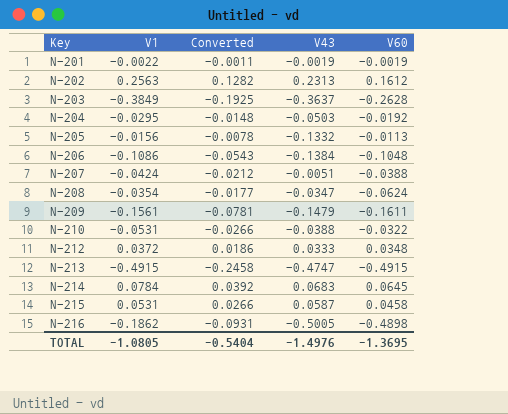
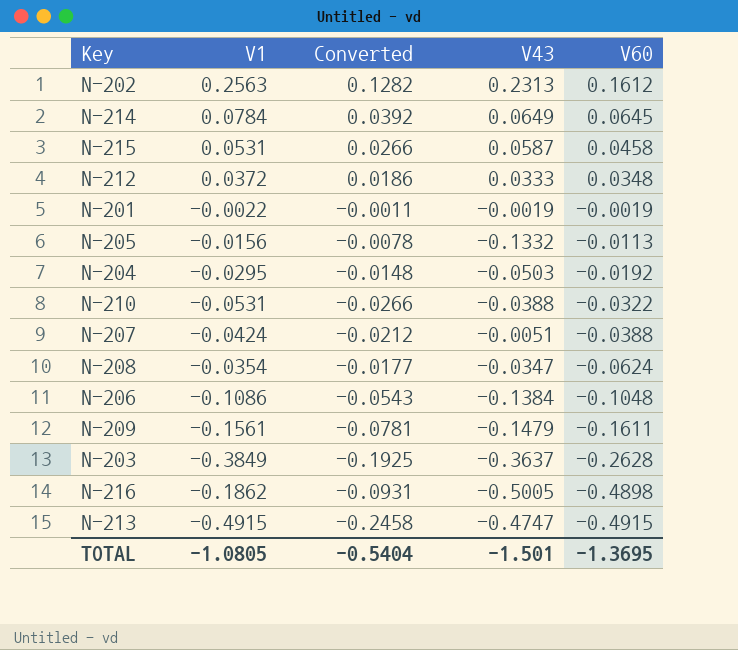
row order: Key ascending -> V60 descending
N-214 | V43: 0.0683 -> 0.0649
TOTAL | V43: -1.4976 -> -1.501

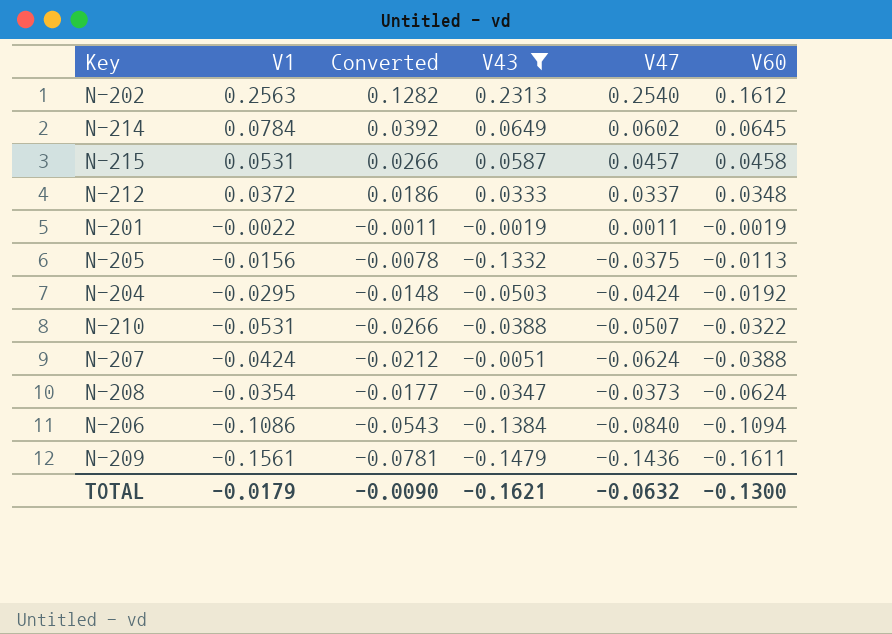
filter: none -> V43 >= -0.1479
column V47 | position: none -> 5
N-206 | V60: -0.1048 -> -0.1094
TOTAL | V1: -1.0805 -> -0.0179
TOTAL | Converted: -0.5404 -> -0.0090
TOTAL | V43: -1.501 -> -0.1621
TOTAL | V60: -1.3695 -> -0.1300

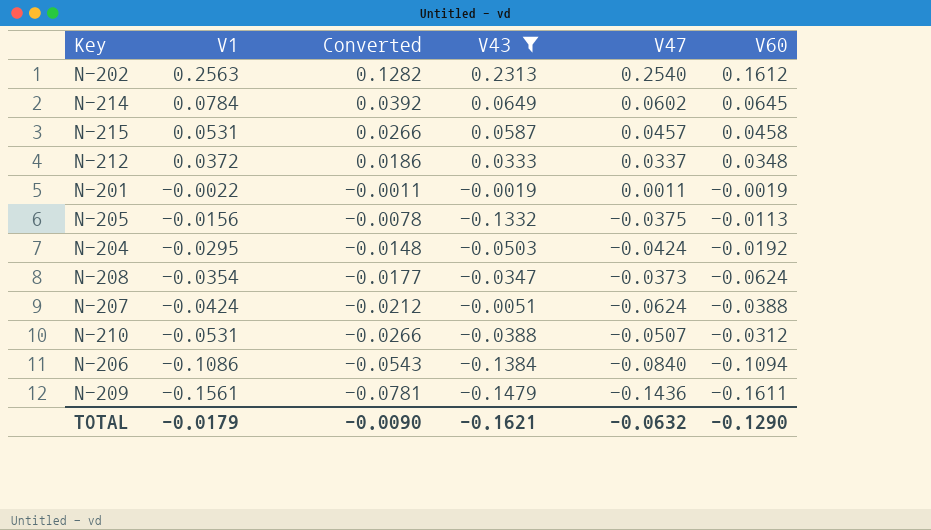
row order: V60 descending -> V1 descending
N-210 | V60: -0.0322 -> -0.0312
TOTAL | V60: -0.1300 -> -0.1290

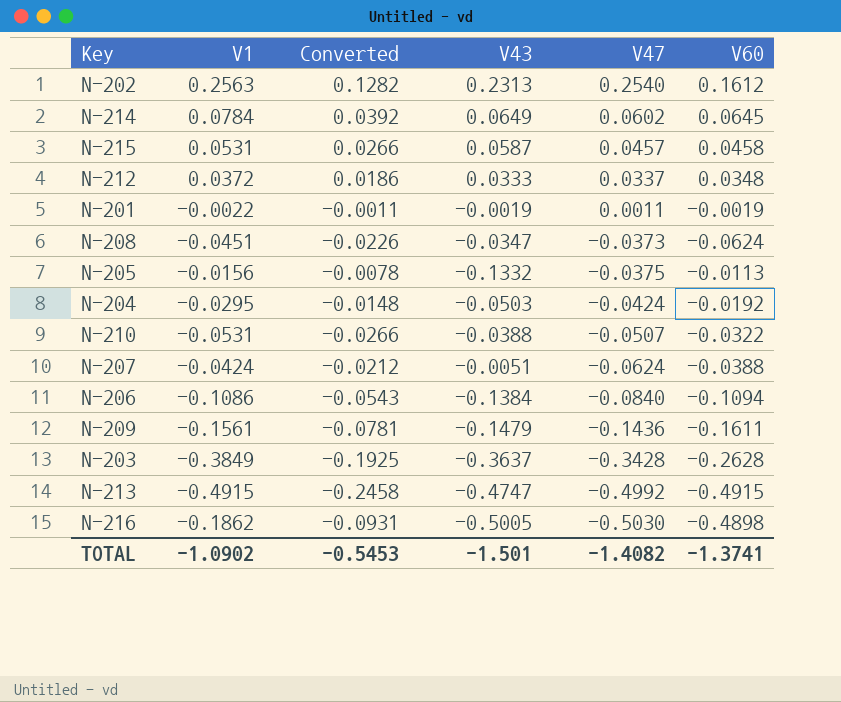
filter: V43 >= -0.1479 -> none
row order: V1 descending -> V47 descending
N-208 | V1: -0.0354 -> -0.0451
N-208 | Converted: -0.0177 -> -0.0226
N-210 | V60: -0.0312 -> -0.0322
TOTAL | V1: -0.0179 -> -1.0902
TOTAL | Converted: -0.0090 -> -0.5453
TOTAL | V43: -0.1621 -> -1.501
TOTAL | V47: -0.0632 -> -1.4082
TOTAL | V60: -0.1290 -> -1.3741

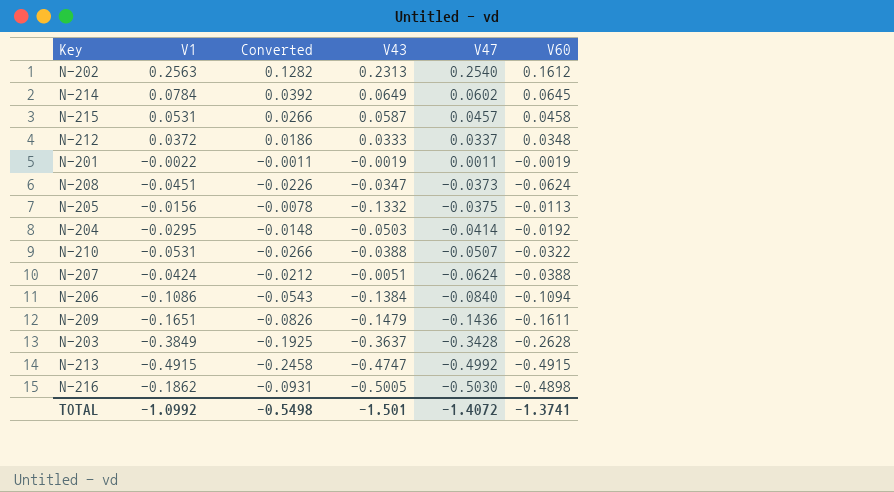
N-204 | V47: -0.0424 -> -0.0414
N-209 | V1: -0.1561 -> -0.1651
N-209 | Converted: -0.0781 -> -0.0826
TOTAL | V1: -1.0902 -> -1.0992
TOTAL | Converted: -0.5453 -> -0.5498
TOTAL | V47: -1.4082 -> -1.4072

